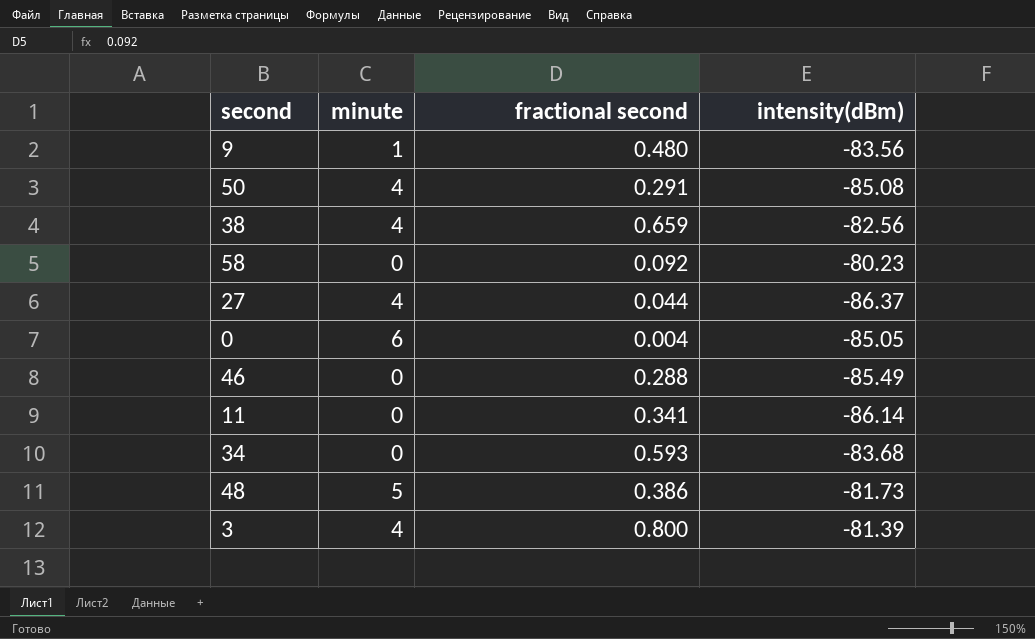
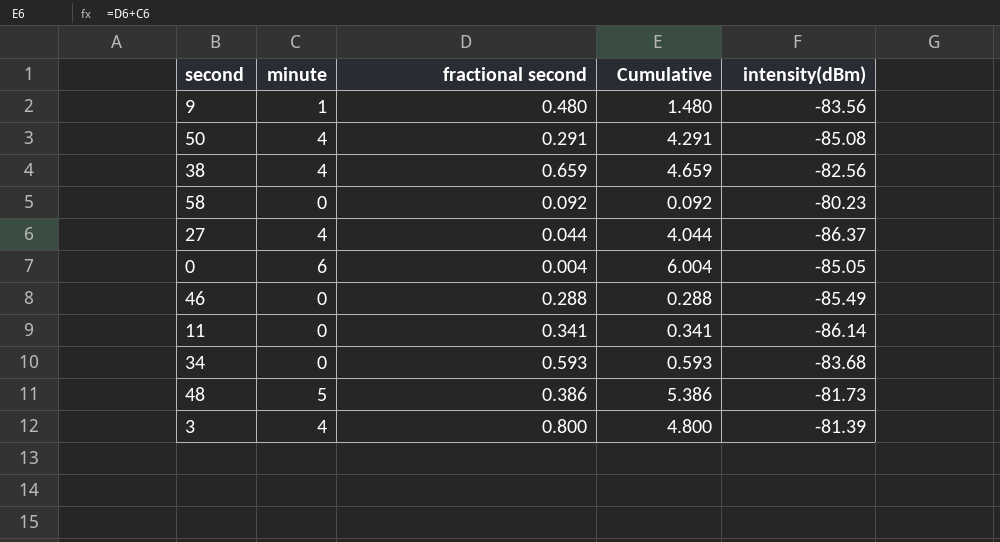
column Cumulative | formula: none -> [minute] + [fractional second]

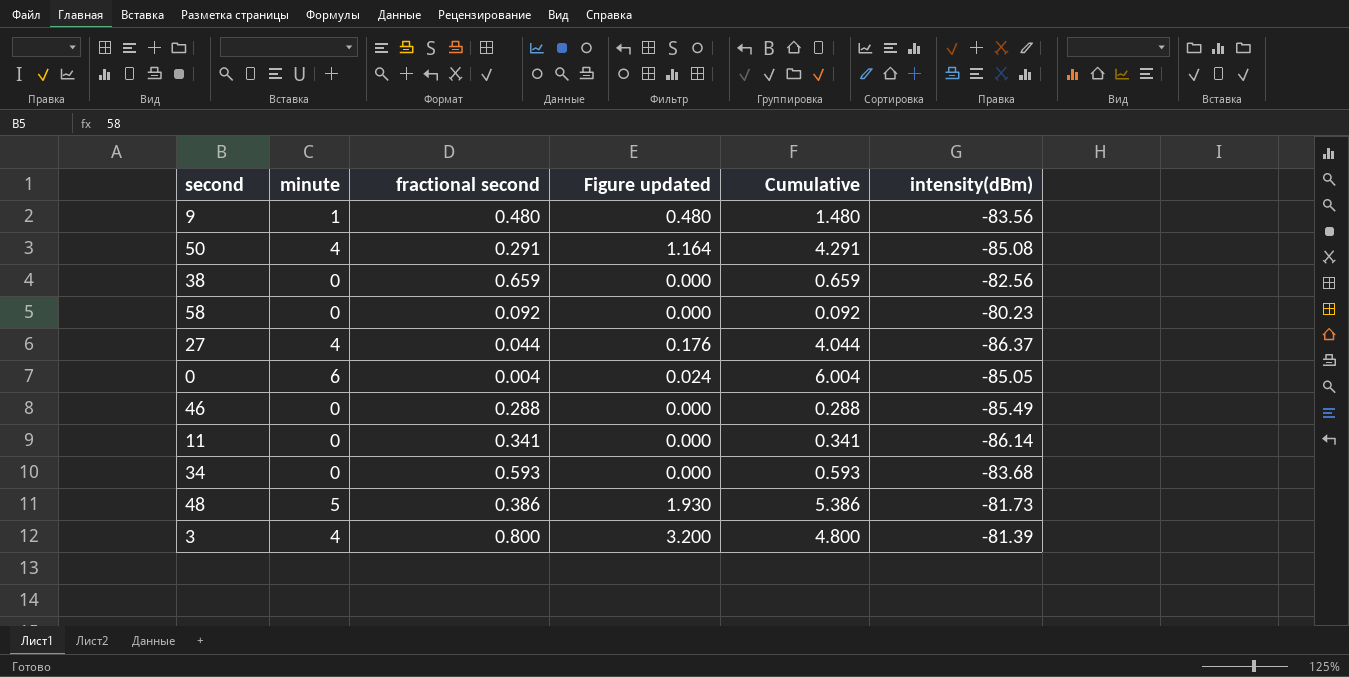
column Figure updated | formula: none -> [minute] * [fractional second]
38 | minute: 4 -> 0
38 | Cumulative: 4.659 -> 0.659

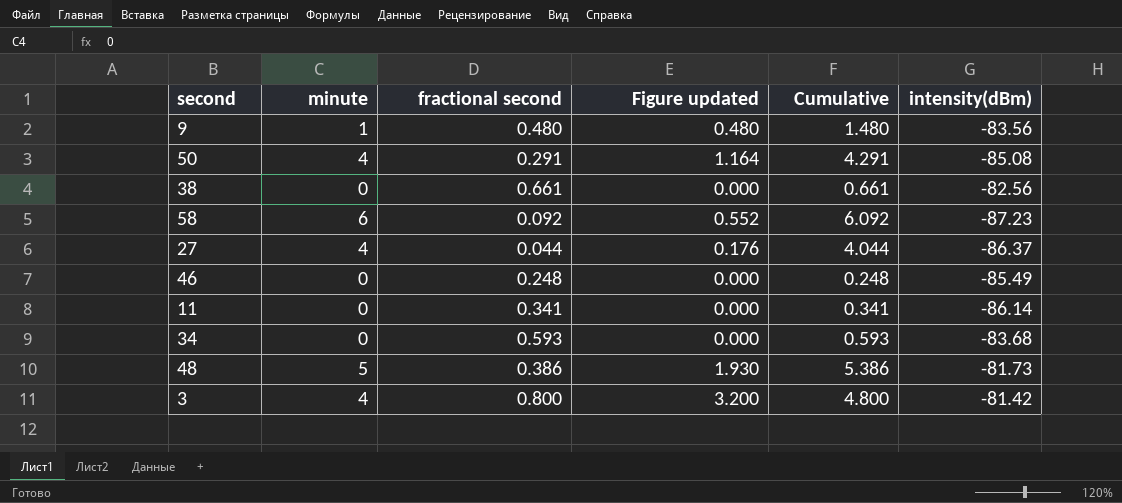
row 0: 6 | 0.004 | 0.024 | 6.004 | -85.05 -> none
38 | fractional second: 0.659 -> 0.661
38 | Cumulative: 0.659 -> 0.661
58 | minute: 0 -> 6
58 | Figure updated: 0.000 -> 0.552
58 | Cumulative: 0.092 -> 6.092
58 | intensity(dBm): -80.23 -> -87.23
46 | fractional second: 0.288 -> 0.248
46 | Cumulative: 0.288 -> 0.248
3 | intensity(dBm): -81.39 -> -81.42

